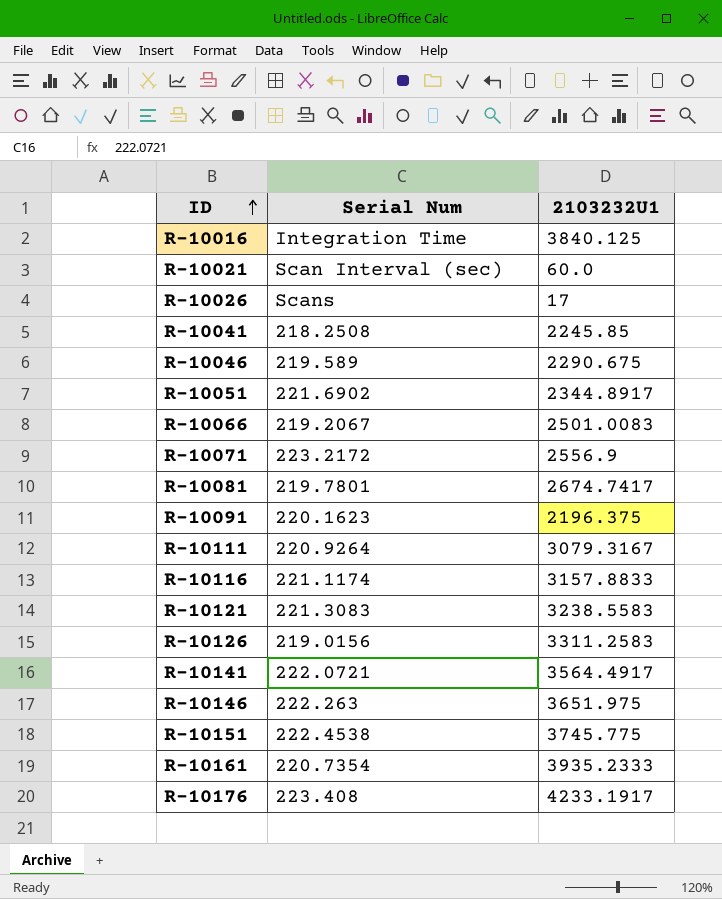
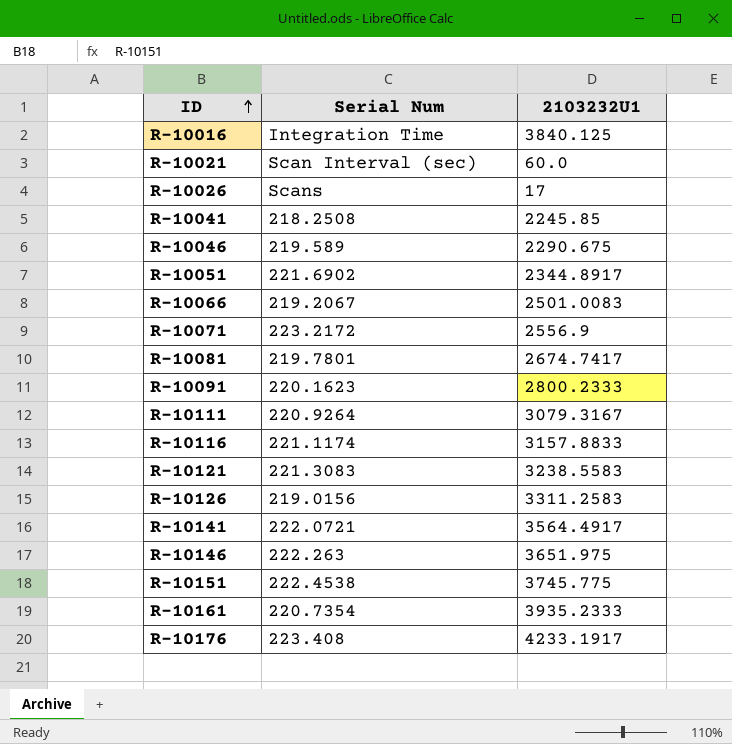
R-10091 | 2103232U1: 2196.375 -> 2800.2333

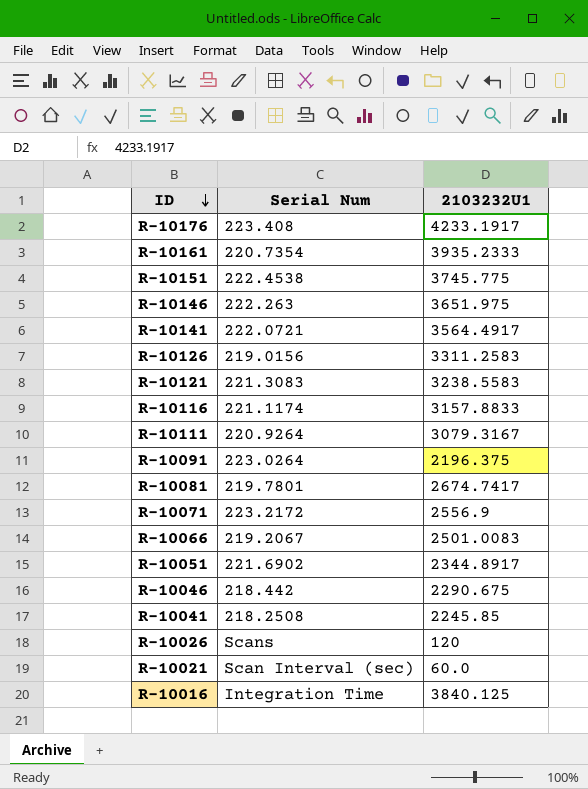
row order: ID ascending -> ID descending
R-10091 | Serial Num: 220.1623 -> 223.0264
R-10091 | 2103232U1: 2800.2333 -> 2196.375
R-10046 | Serial Num: 219.589 -> 218.442
R-10026 | 2103232U1: 17 -> 120

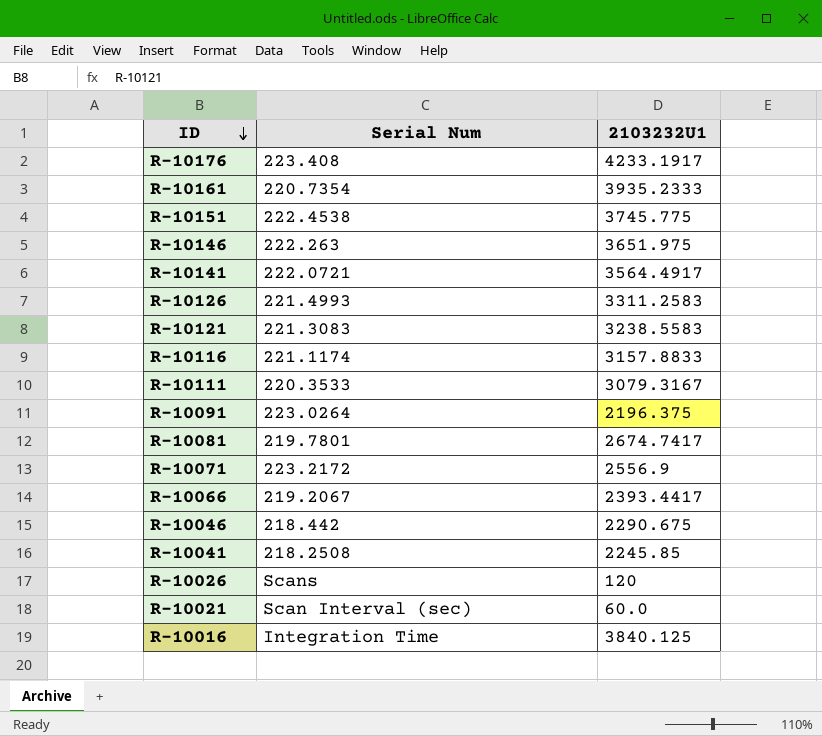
row R-10051: 221.6902 | 2344.8917 -> none
R-10126 | Serial Num: 219.0156 -> 221.4993
R-10111 | Serial Num: 220.9264 -> 220.3533
R-10066 | 2103232U1: 2501.0083 -> 2393.4417

